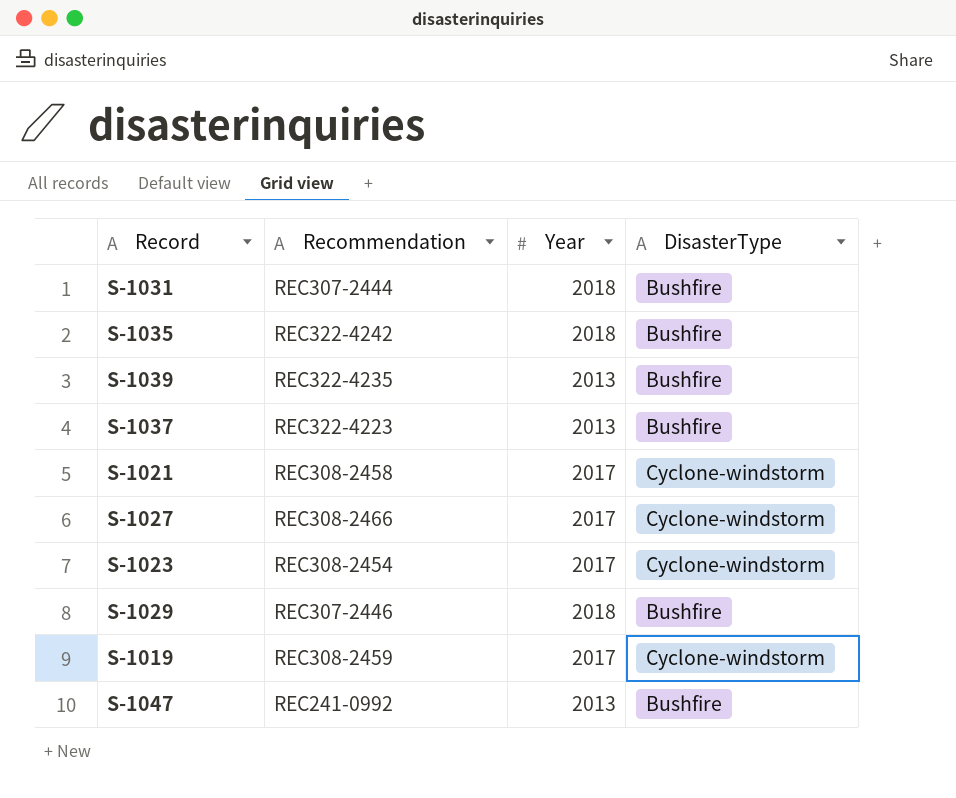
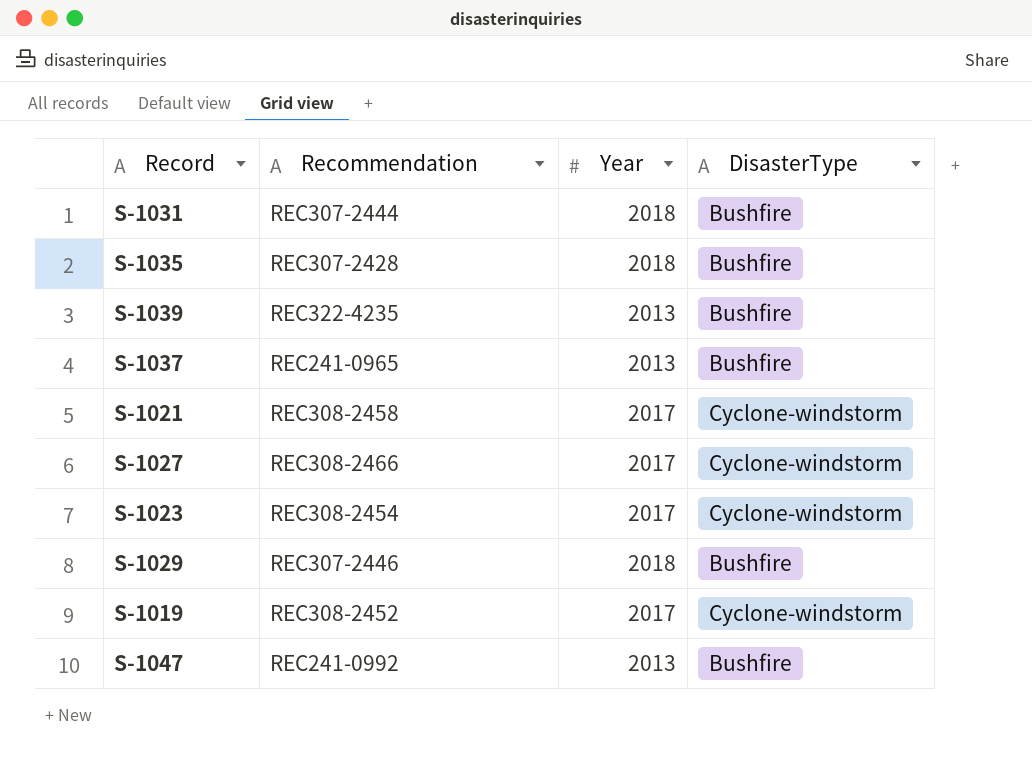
S-1035 | Recommendation: REC322-4242 -> REC307-2428
S-1037 | Recommendation: REC322-4223 -> REC241-0965
S-1019 | Recommendation: REC308-2459 -> REC308-2452

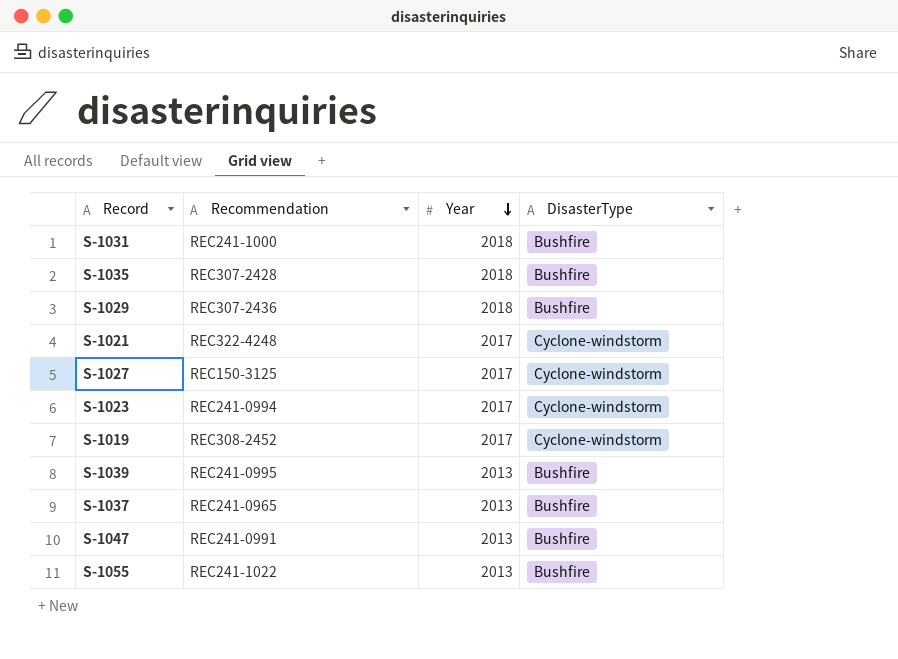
row order: none -> Year descending
S-1031 | Recommendation: REC307-2444 -> REC241-1000
S-1029 | Recommendation: REC307-2446 -> REC307-2436
S-1021 | Recommendation: REC308-2458 -> REC322-4248
S-1027 | Recommendation: REC308-2466 -> REC150-3125
S-1023 | Recommendation: REC308-2454 -> REC241-0994
S-1039 | Recommendation: REC322-4235 -> REC241-0995
S-1047 | Recommendation: REC241-0992 -> REC241-0991
row S-1055: none -> REC241-1022 | 2013 | Bushfire

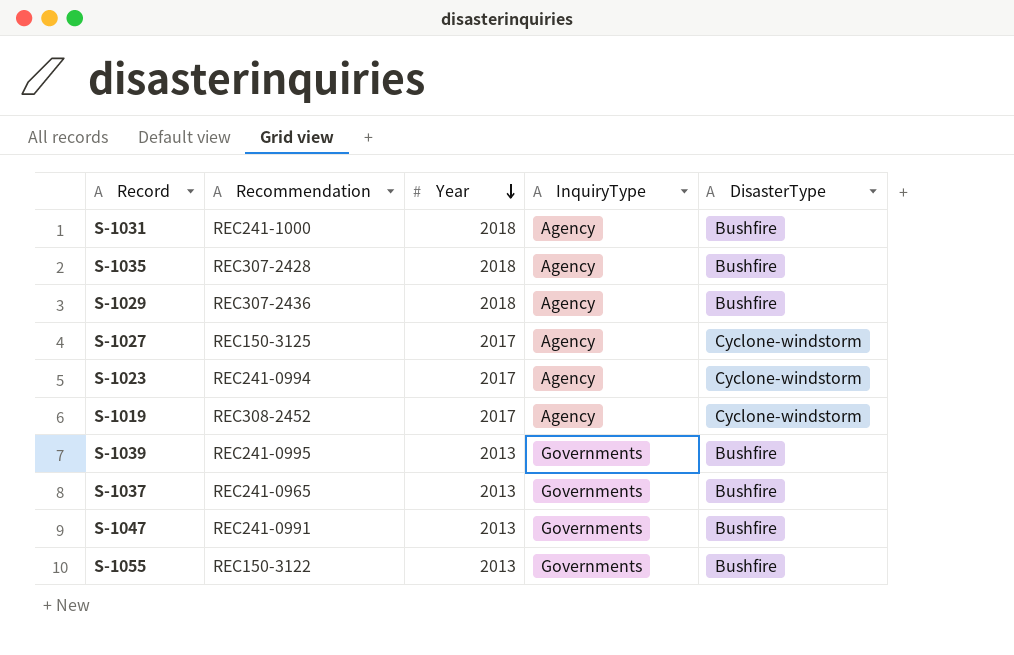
column InquiryType | position: none -> 4
row S-1021: REC322-4248 | 2017 | Cyclone-windstorm -> none
S-1055 | Recommendation: REC241-1022 -> REC150-3122

